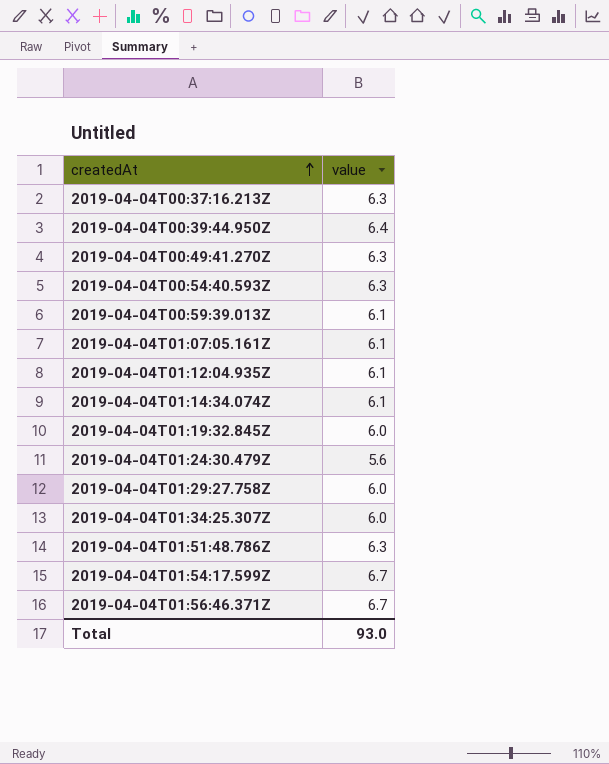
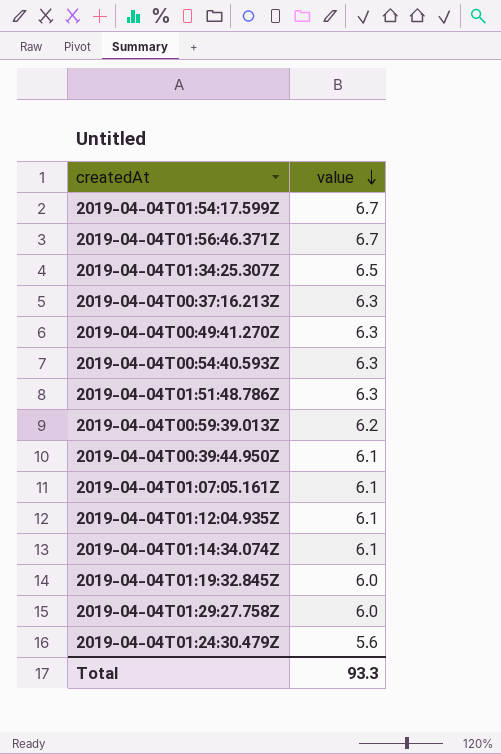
row order: createdAt ascending -> value descending
2019-04-04T01:34:25.307Z | value: 6.0 -> 6.5
2019-04-04T00:59:39.013Z | value: 6.1 -> 6.2
2019-04-04T00:39:44.950Z | value: 6.4 -> 6.1
Total | value: 93.0 -> 93.3

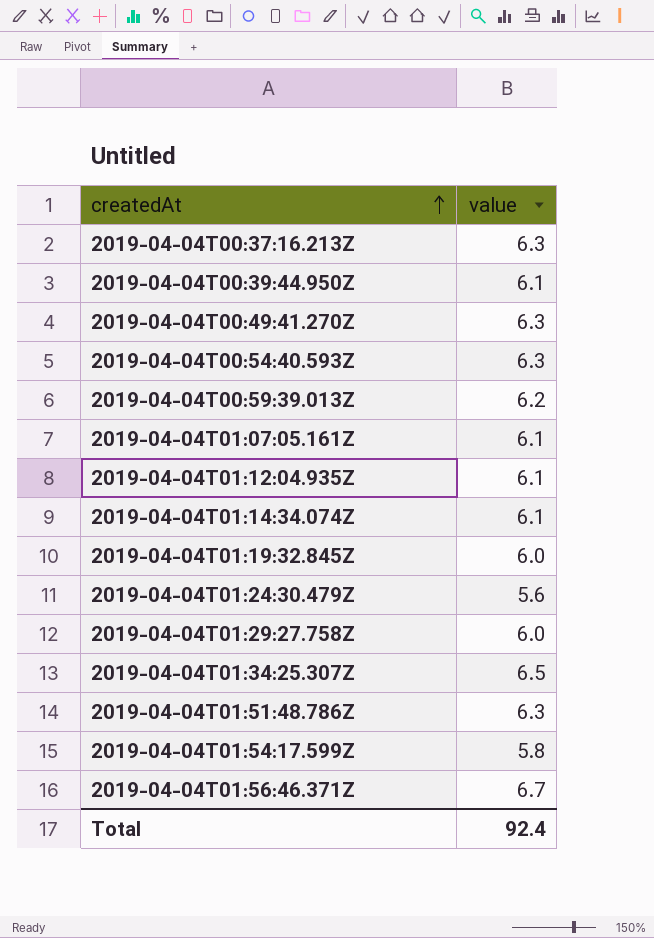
row order: value descending -> createdAt ascending
2019-04-04T01:54:17.599Z | value: 6.7 -> 5.8
Total | value: 93.3 -> 92.4

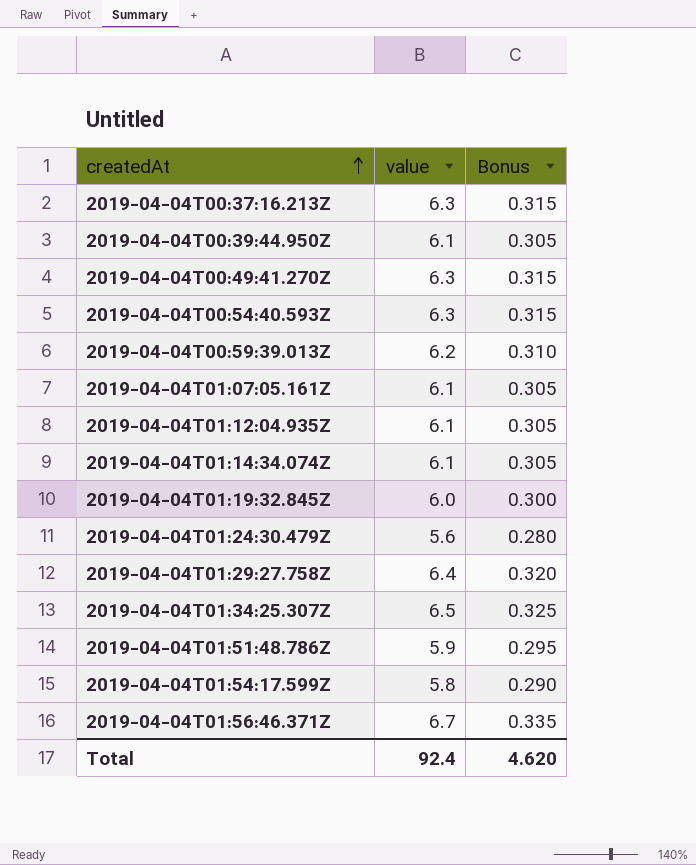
column Bonus | formula: none -> [value] * 0.05
2019-04-04T01:29:27.758Z | value: 6.0 -> 6.4
2019-04-04T01:51:48.786Z | value: 6.3 -> 5.9

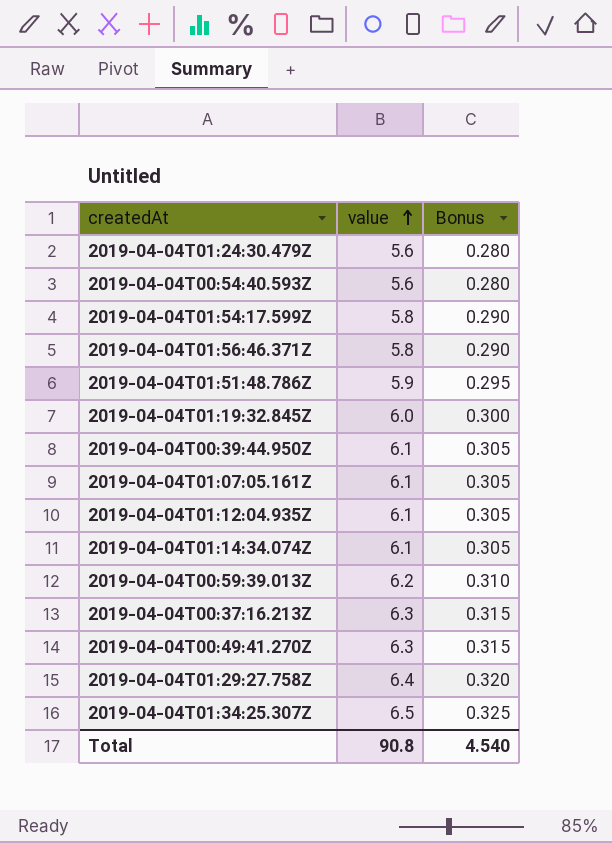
row order: createdAt ascending -> value ascending
2019-04-04T00:54:40.593Z | value: 6.3 -> 5.6
2019-04-04T00:54:40.593Z | Bonus: 0.315 -> 0.280
2019-04-04T01:56:46.371Z | value: 6.7 -> 5.8
2019-04-04T01:56:46.371Z | Bonus: 0.335 -> 0.290
Total | value: 92.4 -> 90.8
Total | Bonus: 4.620 -> 4.540

